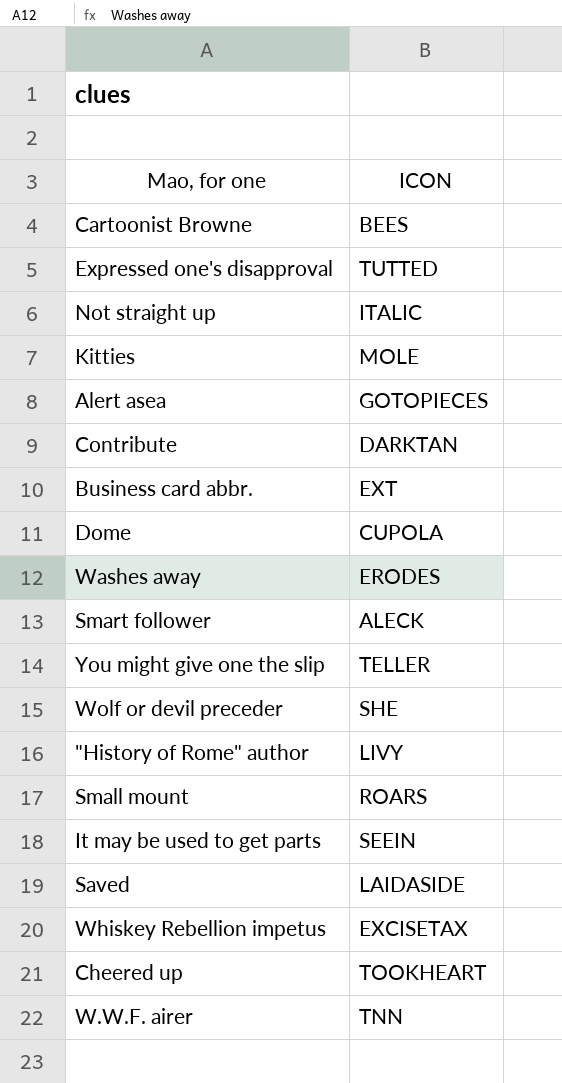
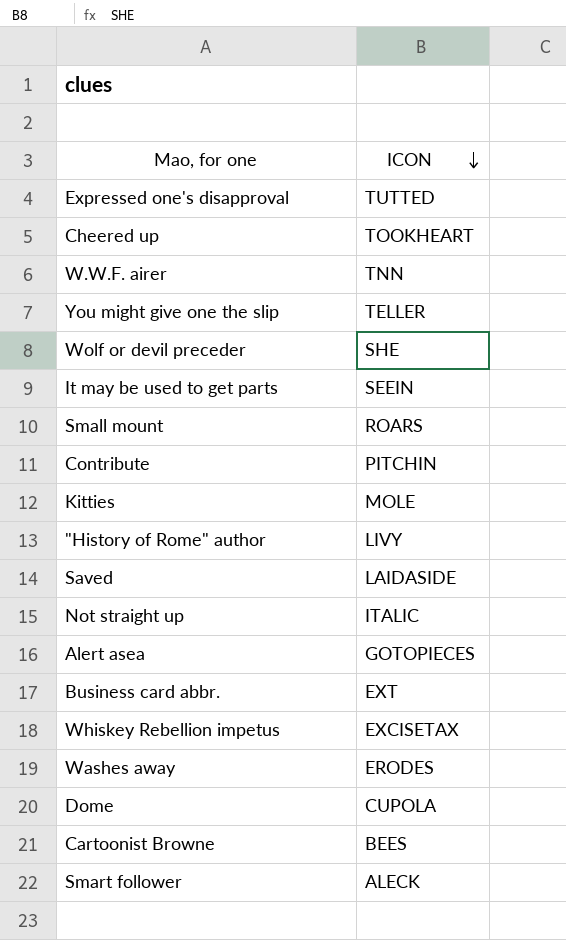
row order: none -> ICON descending
Contribute | ICON: DARKTAN -> PITCHIN

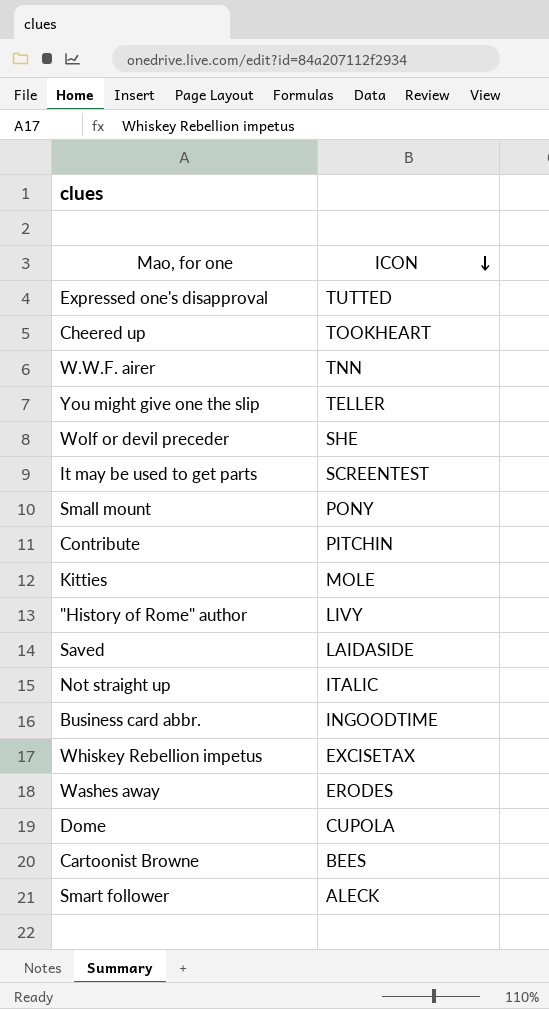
row Alert asea: GOTOPIECES -> none
It may be used to get parts | ICON: SEEIN -> SCREENTEST
Small mount | ICON: ROARS -> PONY
Business card abbr. | ICON: EXT -> INGOODTIME

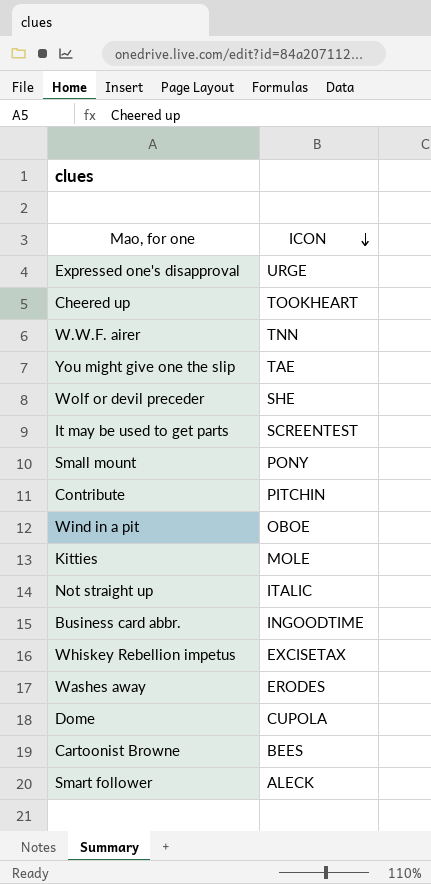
row "History of Rome" author: LIVY -> none
row Saved: LAIDASIDE -> none
Expressed one's disapproval | ICON: TUTTED -> URGE
You might give one the slip | ICON: TELLER -> TAE
row Wind in a pit: none -> OBOE

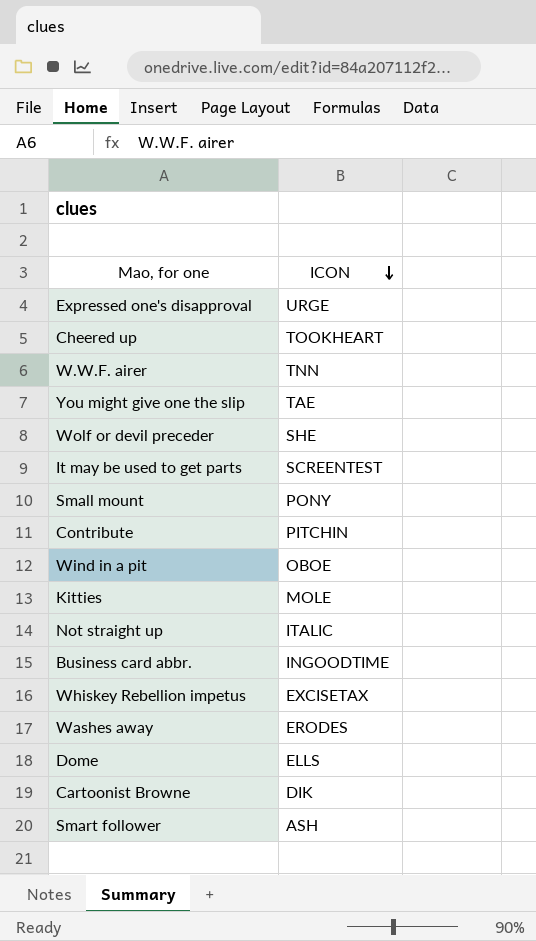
Dome | ICON: CUPOLA -> ELLS
Cartoonist Browne | ICON: BEES -> DIK
Smart follower | ICON: ALECK -> ASH

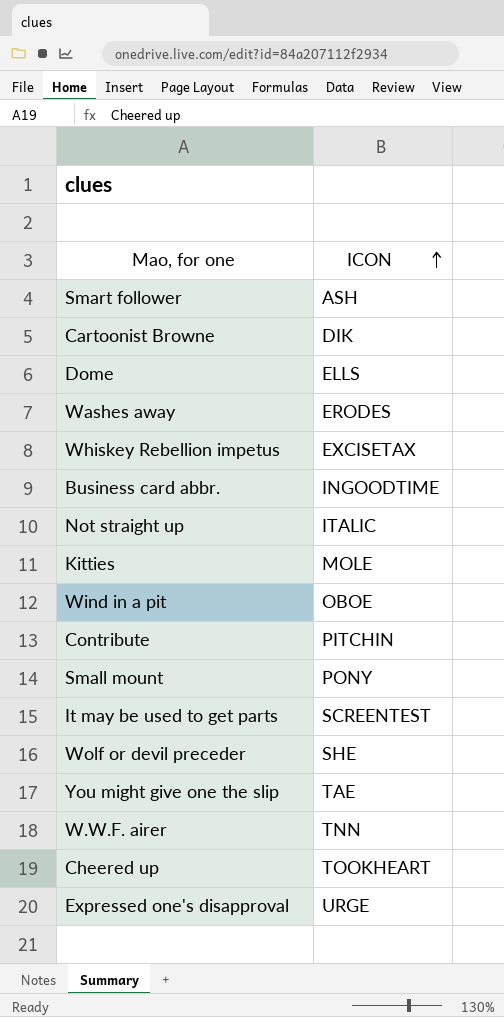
row order: ICON descending -> ICON ascending

